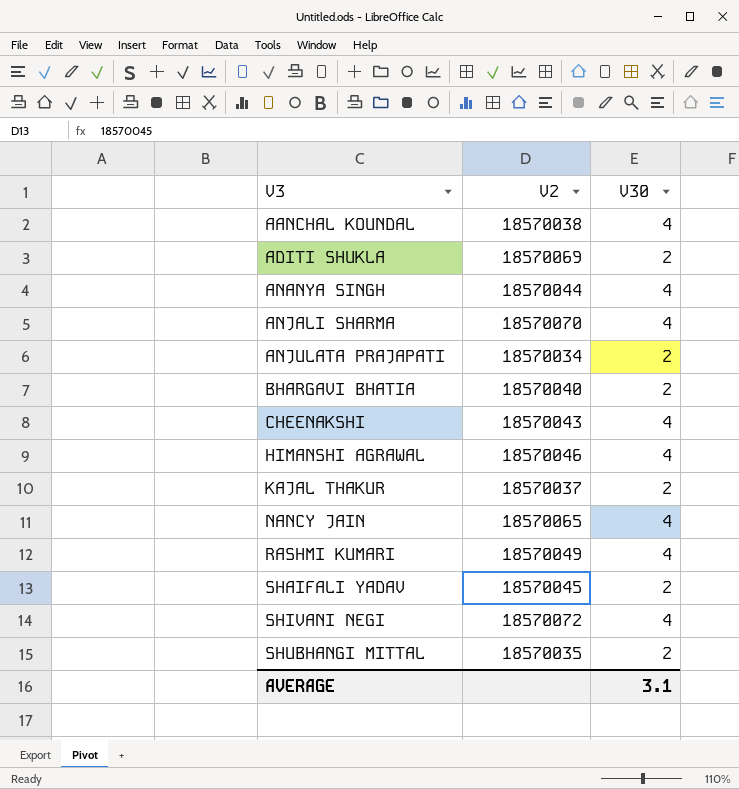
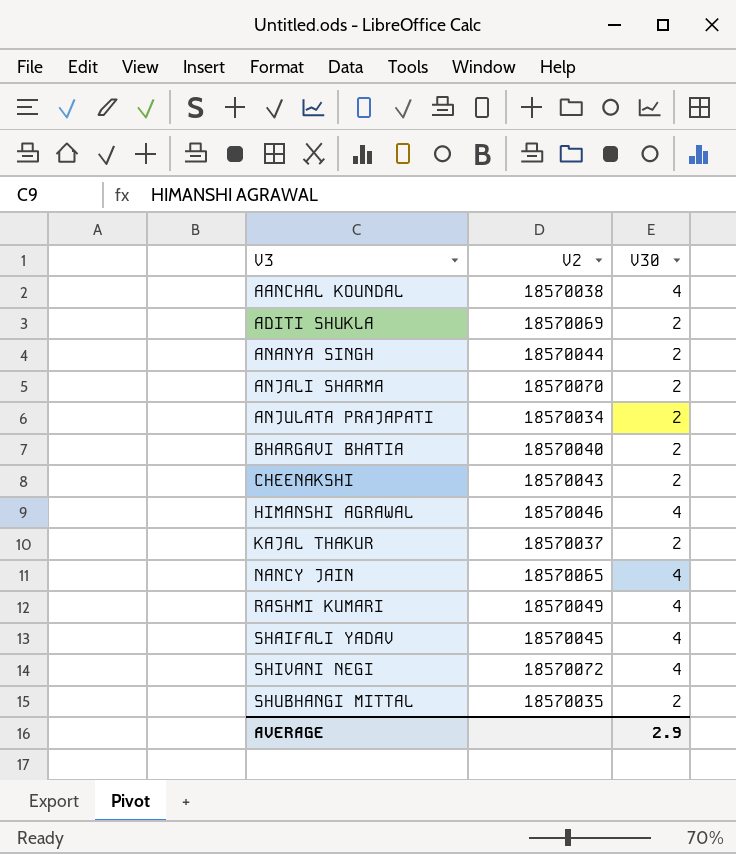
ANANYA SINGH | V30: 4 -> 2
ANJALI SHARMA | V30: 4 -> 2
CHEENAKSHI | V30: 4 -> 2
SHAIFALI YADAV | V30: 2 -> 4
AVERAGE | V30: 3.1 -> 2.9

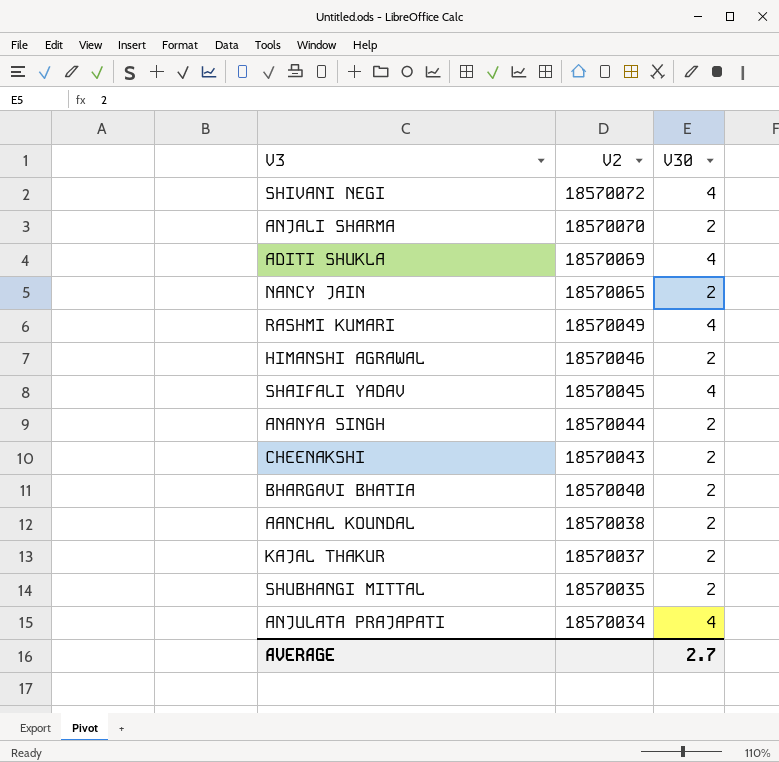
row order: V3 ascending -> V2 descending
ADITI SHUKLA | V30: 2 -> 4
NANCY JAIN | V30: 4 -> 2
HIMANSHI AGRAWAL | V30: 4 -> 2
AANCHAL KOUNDAL | V30: 4 -> 2
ANJULATA PRAJAPATI | V30: 2 -> 4
AVERAGE | V30: 2.9 -> 2.7

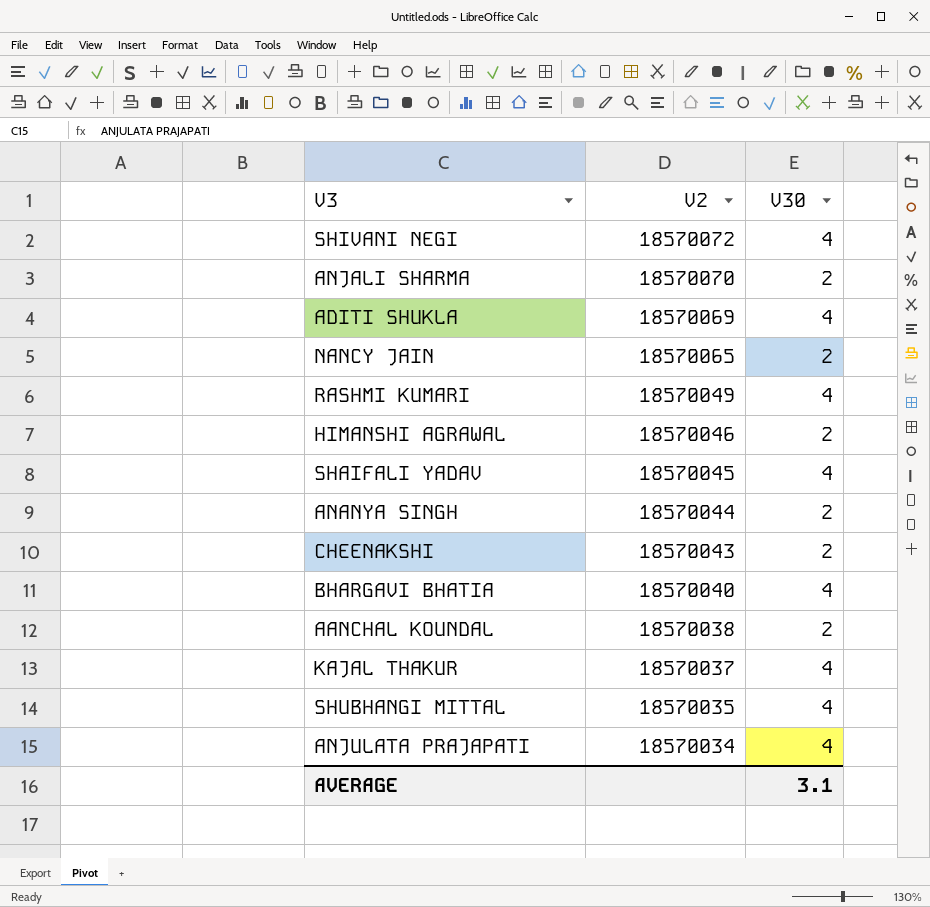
BHARGAVI BHATIA | V30: 2 -> 4
KAJAL THAKUR | V30: 2 -> 4
SHUBHANGI MITTAL | V30: 2 -> 4
AVERAGE | V30: 2.7 -> 3.1

